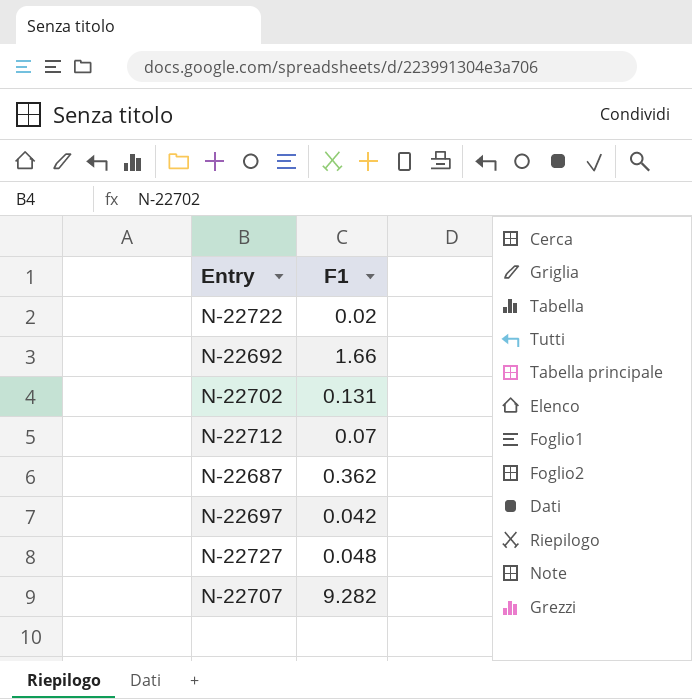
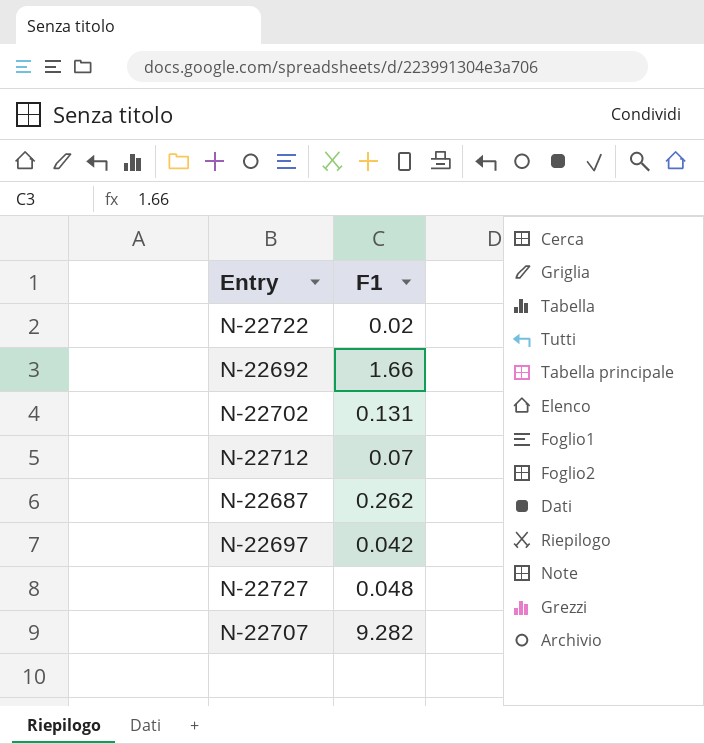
N-22687 | F1: 0.362 -> 0.262

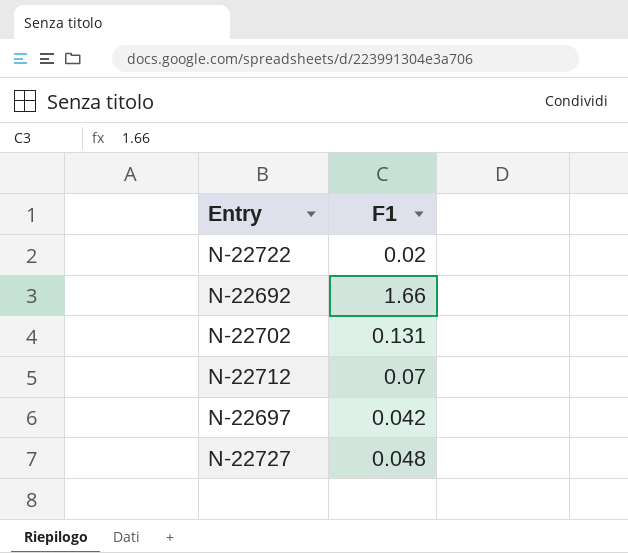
row N-22687: 0.262 -> none
row N-22707: 9.282 -> none

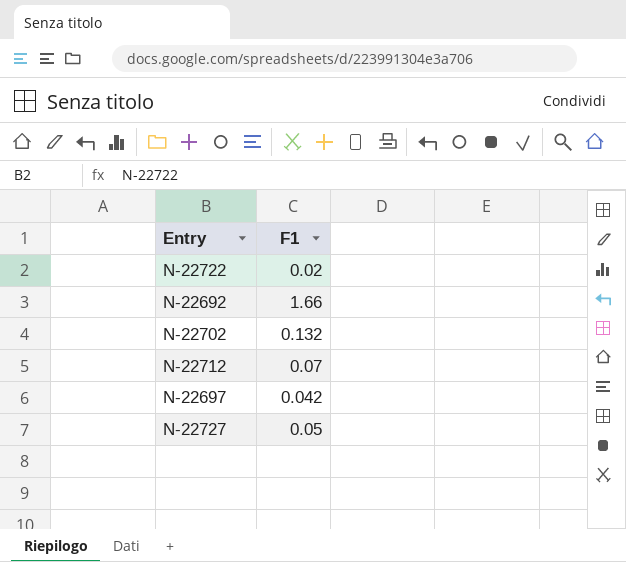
N-22702 | F1: 0.131 -> 0.132
N-22727 | F1: 0.048 -> 0.05

